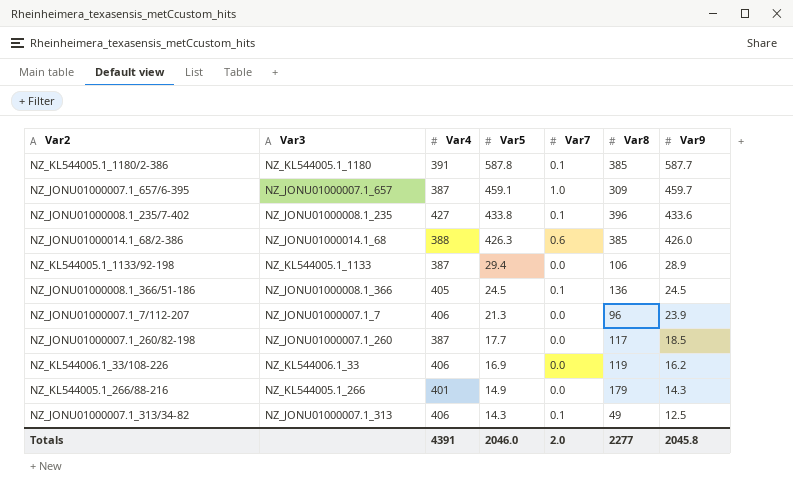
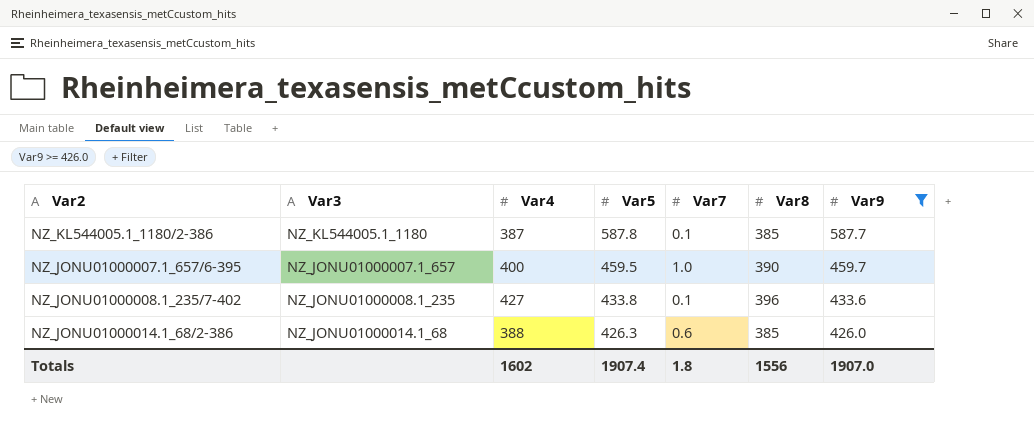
filter: none -> Var9 >= 426.0
NZ_KL544005.1_1180/2-386 | Var4: 391 -> 387
NZ_JONU01000007.1_657/6-395 | Var4: 387 -> 400
NZ_JONU01000007.1_657/6-395 | Var5: 459.1 -> 459.5
NZ_JONU01000007.1_657/6-395 | Var8: 309 -> 390
Totals | Var4: 4391 -> 1602
Totals | Var5: 2046.0 -> 1907.4
Totals | Var7: 2.0 -> 1.8
Totals | Var8: 2277 -> 1556
Totals | Var9: 2045.8 -> 1907.0

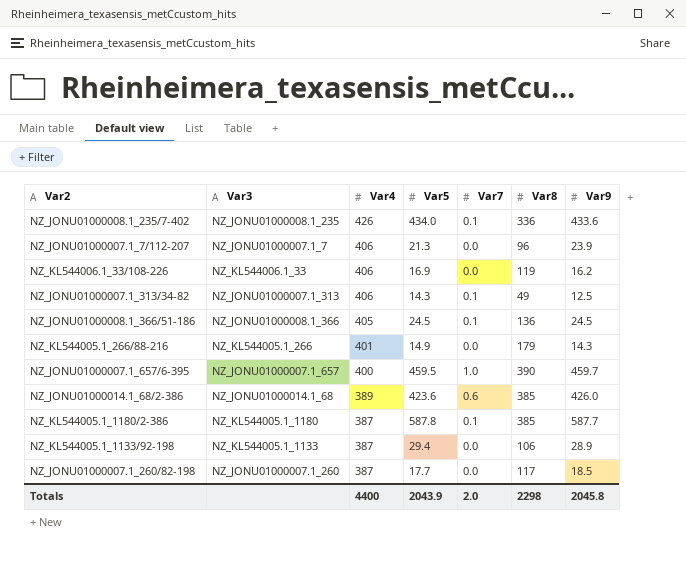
filter: Var9 >= 426.0 -> none
row order: Var5 descending -> Var4 descending
NZ_JONU01000008.1_235/7-402 | Var4: 427 -> 426
NZ_JONU01000008.1_235/7-402 | Var5: 433.8 -> 434.0
NZ_JONU01000008.1_235/7-402 | Var8: 396 -> 336
NZ_JONU01000014.1_68/2-386 | Var4: 388 -> 389
NZ_JONU01000014.1_68/2-386 | Var5: 426.3 -> 423.6
Totals | Var4: 1602 -> 4400
Totals | Var5: 1907.4 -> 2043.9
Totals | Var7: 1.8 -> 2.0
Totals | Var8: 1556 -> 2298
Totals | Var9: 1907.0 -> 2045.8

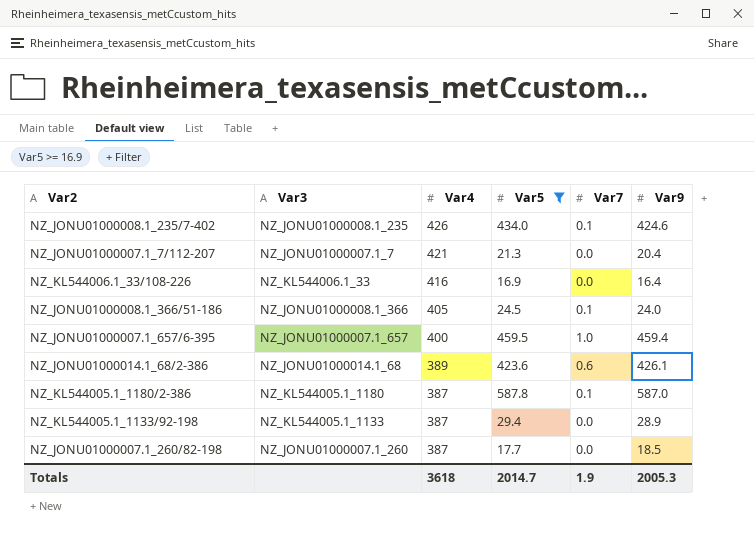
filter: none -> Var5 >= 16.9
column Var8 | position: 6 -> none
NZ_JONU01000008.1_235/7-402 | Var9: 433.6 -> 424.6
NZ_JONU01000007.1_7/112-207 | Var4: 406 -> 421
NZ_JONU01000007.1_7/112-207 | Var9: 23.9 -> 20.4
NZ_KL544006.1_33/108-226 | Var4: 406 -> 416
NZ_KL544006.1_33/108-226 | Var9: 16.2 -> 16.4
NZ_JONU01000008.1_366/51-186 | Var9: 24.5 -> 24.0
NZ_JONU01000007.1_657/6-395 | Var9: 459.7 -> 459.4
NZ_JONU01000014.1_68/2-386 | Var9: 426.0 -> 426.1
NZ_KL544005.1_1180/2-386 | Var9: 587.7 -> 587.0
Totals | Var4: 4400 -> 3618
Totals | Var5: 2043.9 -> 2014.7
Totals | Var7: 2.0 -> 1.9
Totals | Var9: 2045.8 -> 2005.3

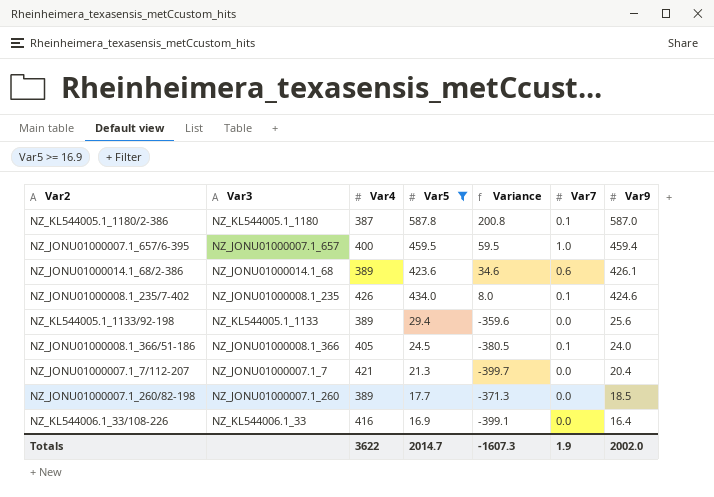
row order: Var4 descending -> Var9 descending
column Variance | formula: none -> [Var5] - [Var4]
NZ_KL544005.1_1133/92-198 | Var4: 387 -> 389
NZ_KL544005.1_1133/92-198 | Var9: 28.9 -> 25.6
NZ_JONU01000007.1_260/82-198 | Var4: 387 -> 389
Totals | Var4: 3618 -> 3622
Totals | Var9: 2005.3 -> 2002.0

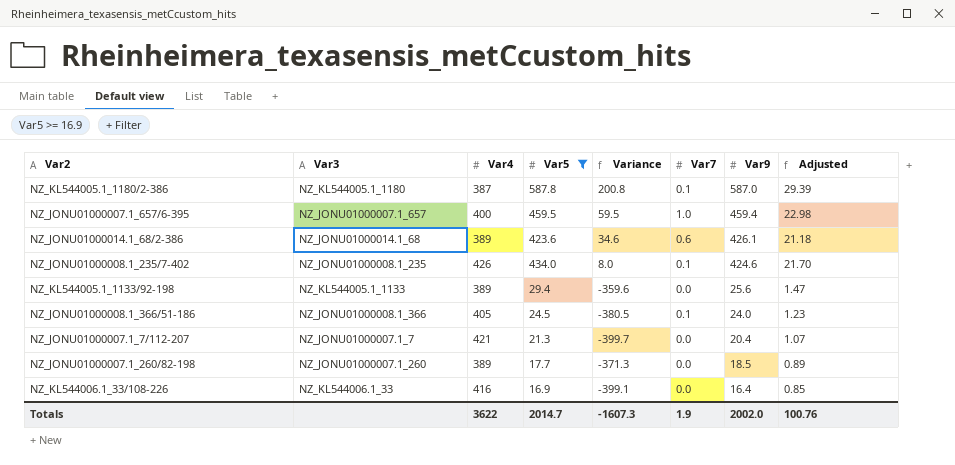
column Adjusted | formula: none -> [Var5] * 0.05

